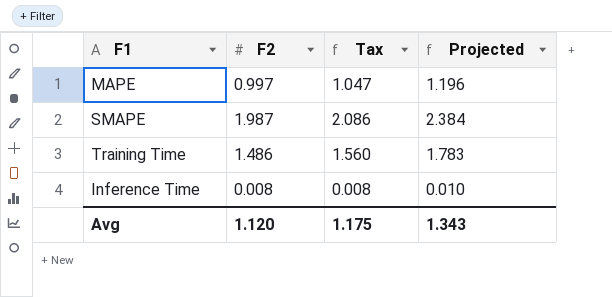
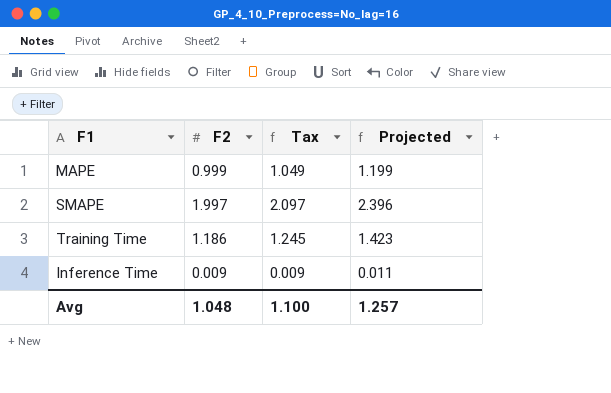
MAPE | F2: 0.997 -> 0.999
MAPE | Tax: 1.047 -> 1.049
MAPE | Projected: 1.196 -> 1.199
SMAPE | F2: 1.987 -> 1.997
SMAPE | Tax: 2.086 -> 2.097
SMAPE | Projected: 2.384 -> 2.396
Training Time | F2: 1.486 -> 1.186
Training Time | Tax: 1.560 -> 1.245
Training Time | Projected: 1.783 -> 1.423
Inference Time | F2: 0.008 -> 0.009
Inference Time | Tax: 0.008 -> 0.009
Inference Time | Projected: 0.010 -> 0.011
Avg | F2: 1.120 -> 1.048
Avg | Tax: 1.175 -> 1.100
Avg | Projected: 1.343 -> 1.257

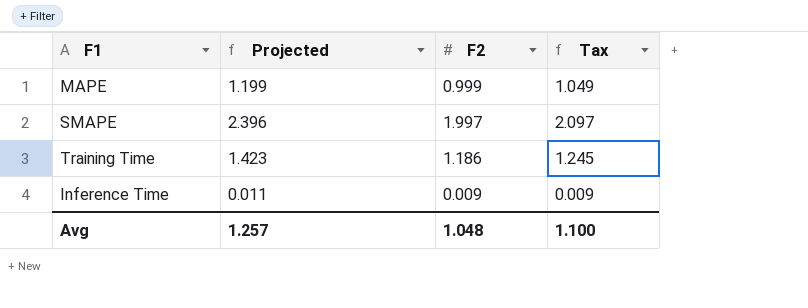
column Projected | position: 4 -> 2

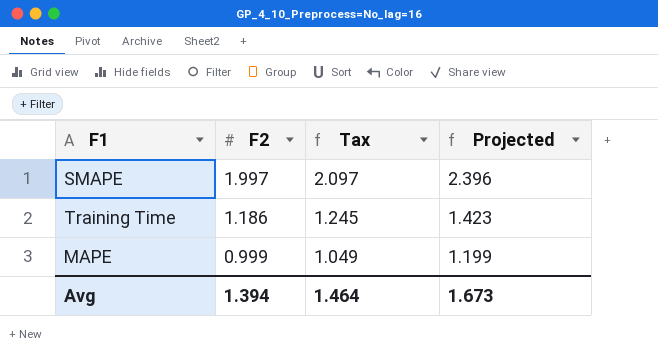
row order: none -> F2 descending
column Projected | position: 2 -> 4
row Inference Time: 0.011 | 0.009 | 0.009 -> none
Avg | F2: 1.048 -> 1.394
Avg | Tax: 1.100 -> 1.464
Avg | Projected: 1.257 -> 1.673

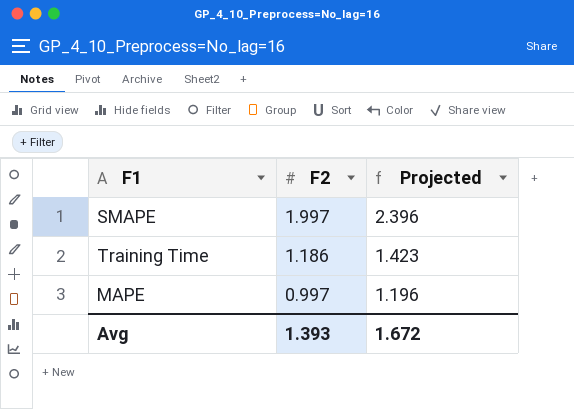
column Tax | formula: [F2] * 1.05 -> none
MAPE | F2: 0.999 -> 0.997
MAPE | Projected: 1.199 -> 1.196
Avg | F2: 1.394 -> 1.393
Avg | Projected: 1.673 -> 1.672

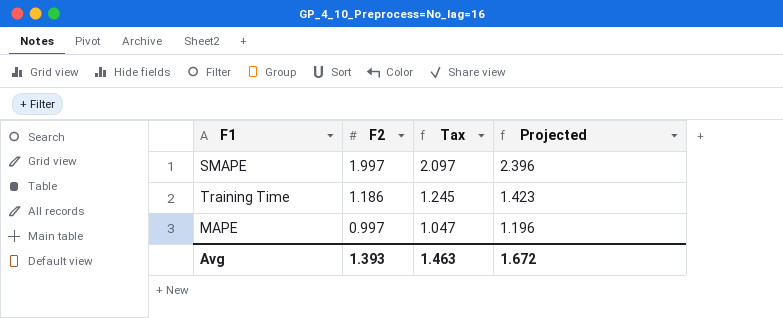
column Tax | formula: none -> [F2] * 1.05

